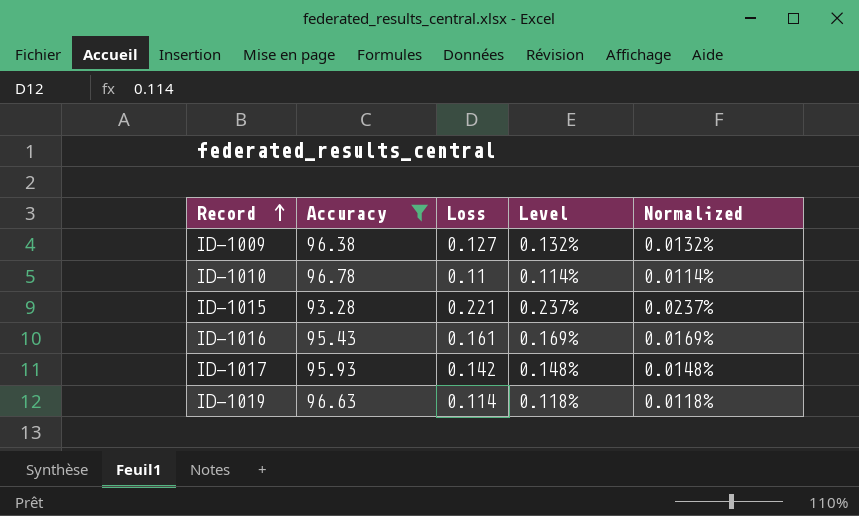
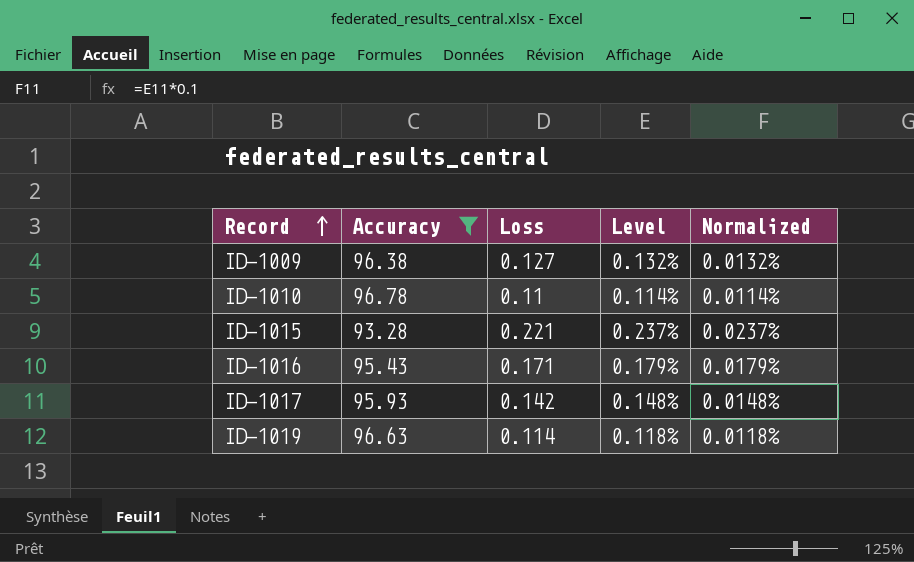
ID-1016 | Loss: 0.161 -> 0.171
ID-1016 | Level: 0.169% -> 0.179%
ID-1016 | Normalized: 0.0169% -> 0.0179%

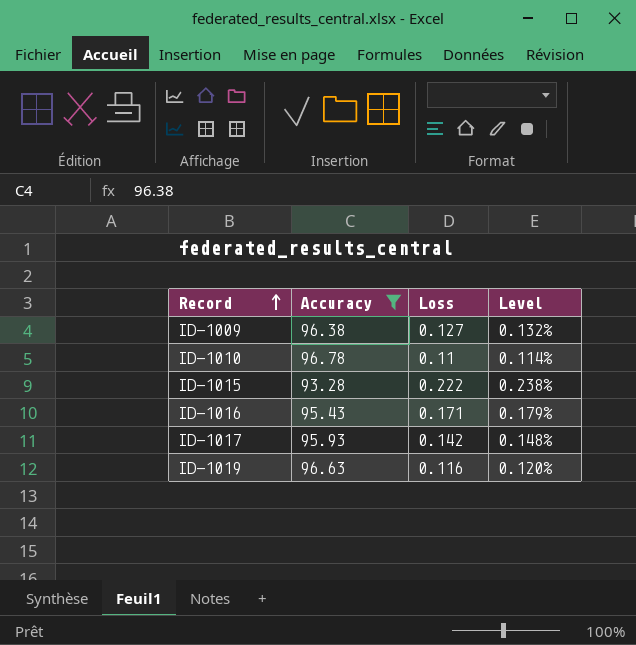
column Normalized | formula: [Level] * 0.1 -> none
ID-1015 | Loss: 0.221 -> 0.222
ID-1015 | Level: 0.237% -> 0.238%
ID-1019 | Loss: 0.114 -> 0.116
ID-1019 | Level: 0.118% -> 0.120%

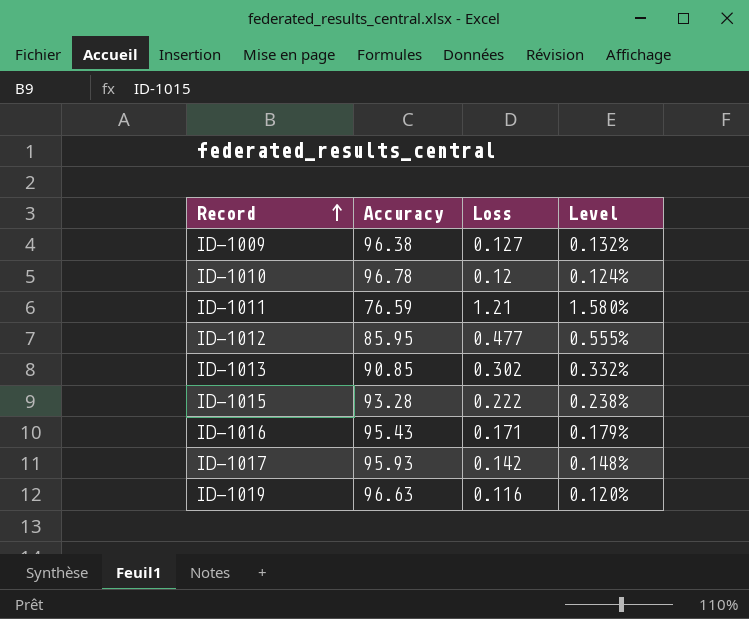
filter: Accuracy >= 93.28 -> none
ID-1010 | Loss: 0.11 -> 0.12
ID-1010 | Level: 0.114% -> 0.124%

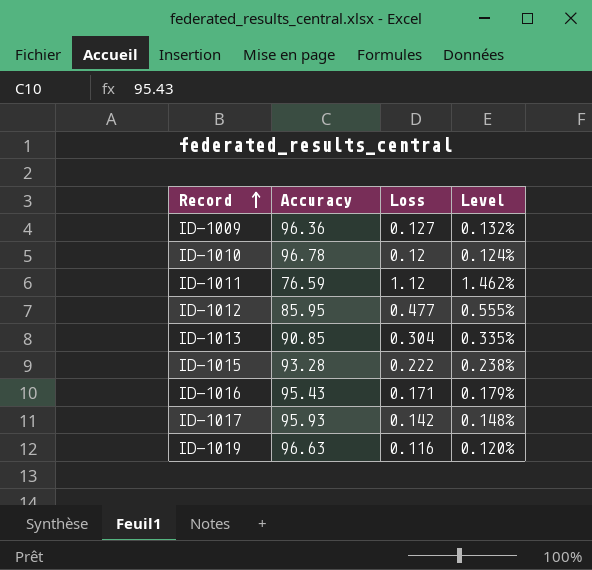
ID-1009 | Accuracy: 96.38 -> 96.36
ID-1011 | Loss: 1.21 -> 1.12
ID-1011 | Level: 1.580% -> 1.462%
ID-1013 | Loss: 0.302 -> 0.304
ID-1013 | Level: 0.332% -> 0.335%

